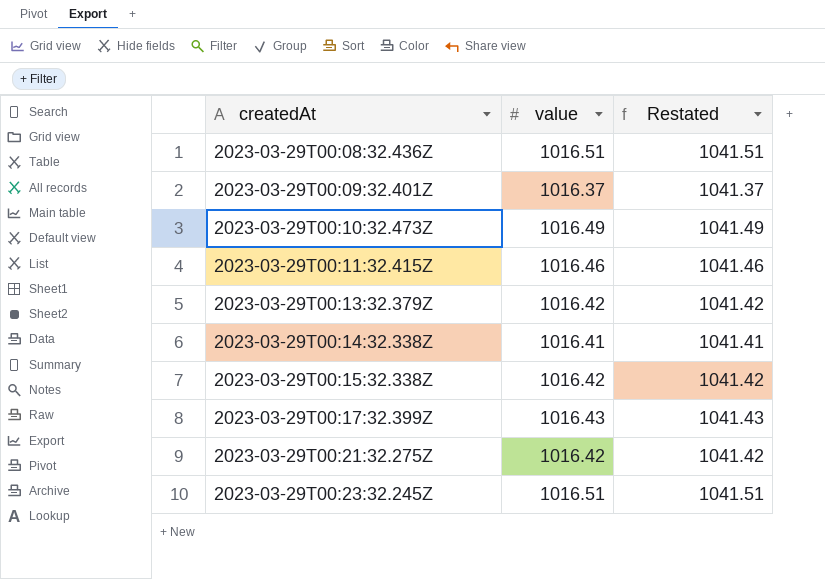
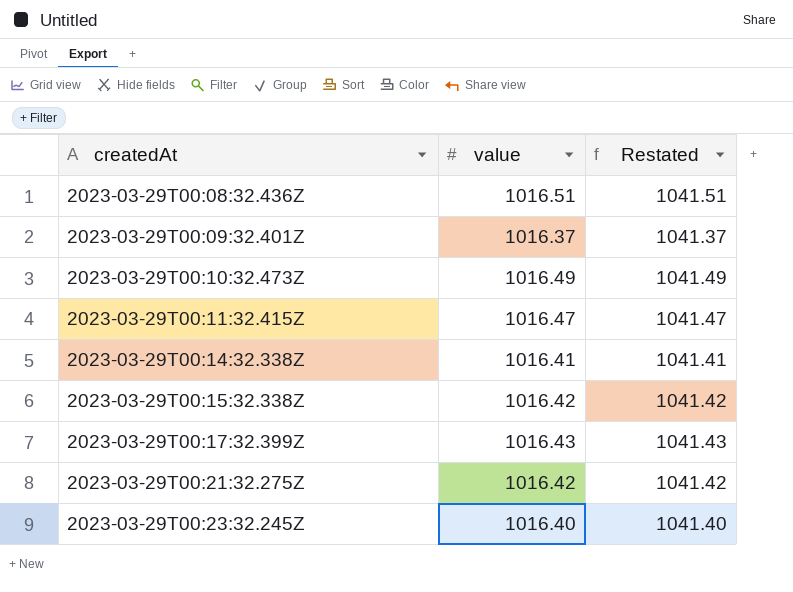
row 2023-03-29T00:13:32.379Z: 1016.42 | 1041.42 -> none
2023-03-29T00:11:32.415Z | value: 1016.46 -> 1016.47
2023-03-29T00:11:32.415Z | Restated: 1041.46 -> 1041.47
2023-03-29T00:23:32.245Z | value: 1016.51 -> 1016.40
2023-03-29T00:23:32.245Z | Restated: 1041.51 -> 1041.40

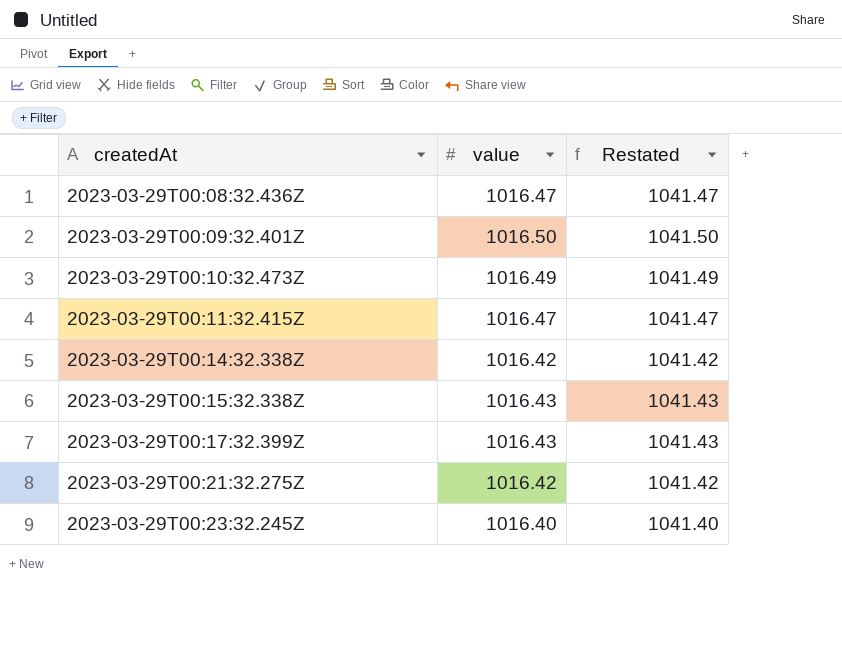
2023-03-29T00:08:32.436Z | value: 1016.51 -> 1016.47
2023-03-29T00:08:32.436Z | Restated: 1041.51 -> 1041.47
2023-03-29T00:09:32.401Z | value: 1016.37 -> 1016.50
2023-03-29T00:09:32.401Z | Restated: 1041.37 -> 1041.50
2023-03-29T00:14:32.338Z | value: 1016.41 -> 1016.42
2023-03-29T00:14:32.338Z | Restated: 1041.41 -> 1041.42
2023-03-29T00:15:32.338Z | value: 1016.42 -> 1016.43
2023-03-29T00:15:32.338Z | Restated: 1041.42 -> 1041.43

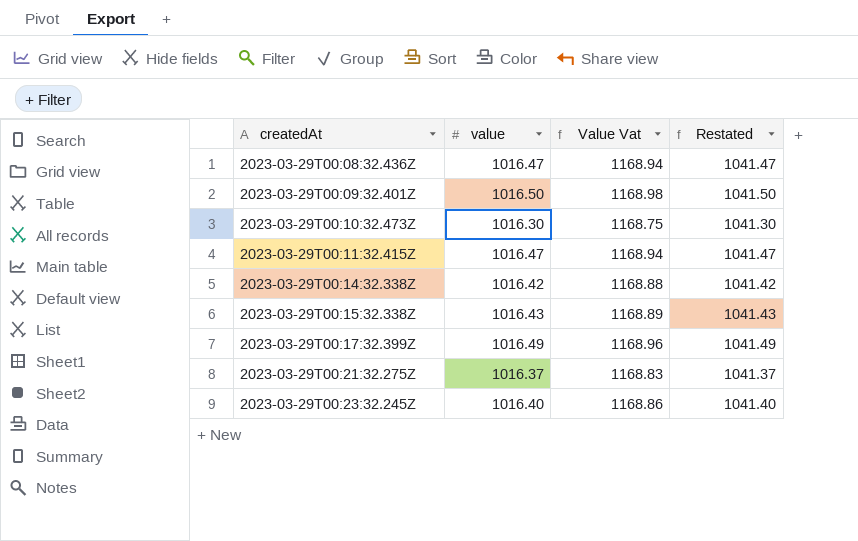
column Value Vat | formula: none -> [value] * 1.15
2023-03-29T00:10:32.473Z | value: 1016.49 -> 1016.30
2023-03-29T00:10:32.473Z | Restated: 1041.49 -> 1041.30
2023-03-29T00:17:32.399Z | value: 1016.43 -> 1016.49
2023-03-29T00:17:32.399Z | Restated: 1041.43 -> 1041.49
2023-03-29T00:21:32.275Z | value: 1016.42 -> 1016.37
2023-03-29T00:21:32.275Z | Restated: 1041.42 -> 1041.37

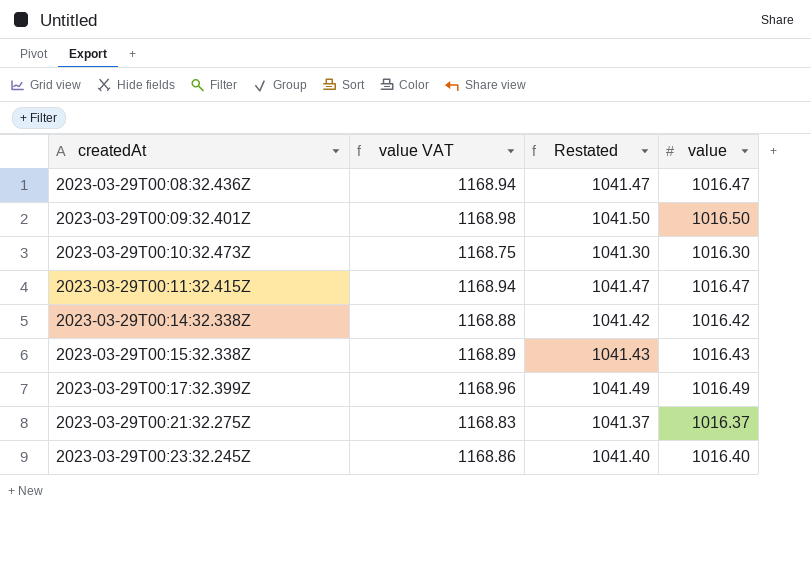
column name: Value Vat -> value VAT
column value | position: 2 -> 4

